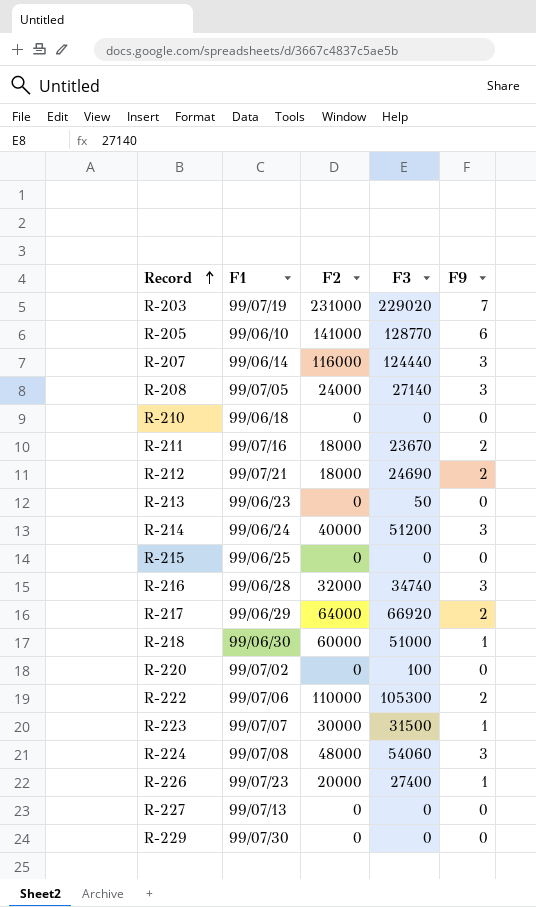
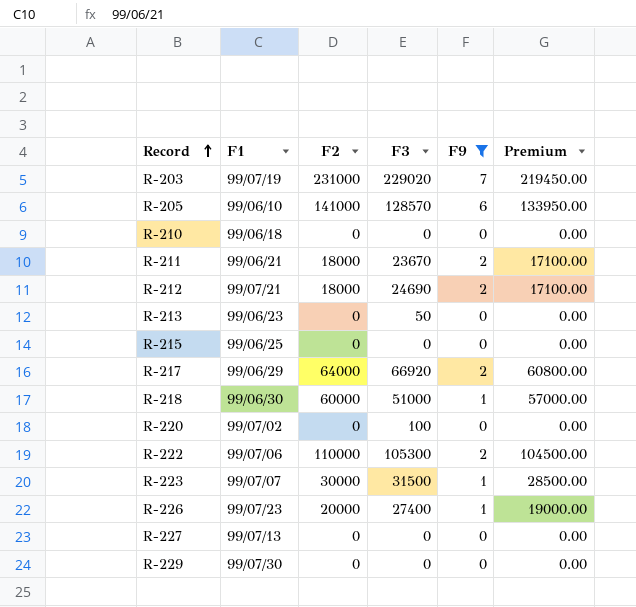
filter: none -> F9 != 3
column Premium | formula: none -> [F2] * 0.95
R-205 | F3: 128770 -> 128570
R-211 | F1: 99/07/16 -> 99/06/21

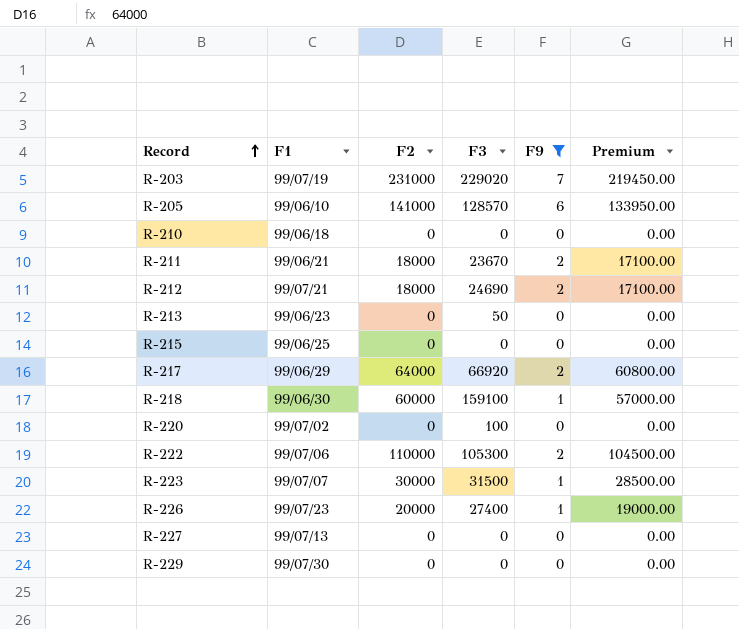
R-218 | F3: 51000 -> 159100

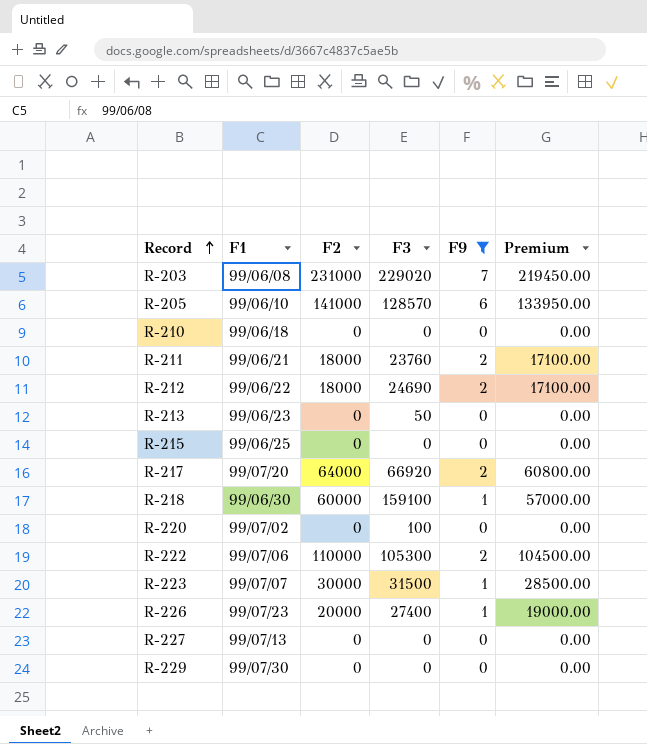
R-203 | F1: 99/07/19 -> 99/06/08
R-211 | F3: 23670 -> 23760
R-212 | F1: 99/07/21 -> 99/06/22
R-217 | F1: 99/06/29 -> 99/07/20

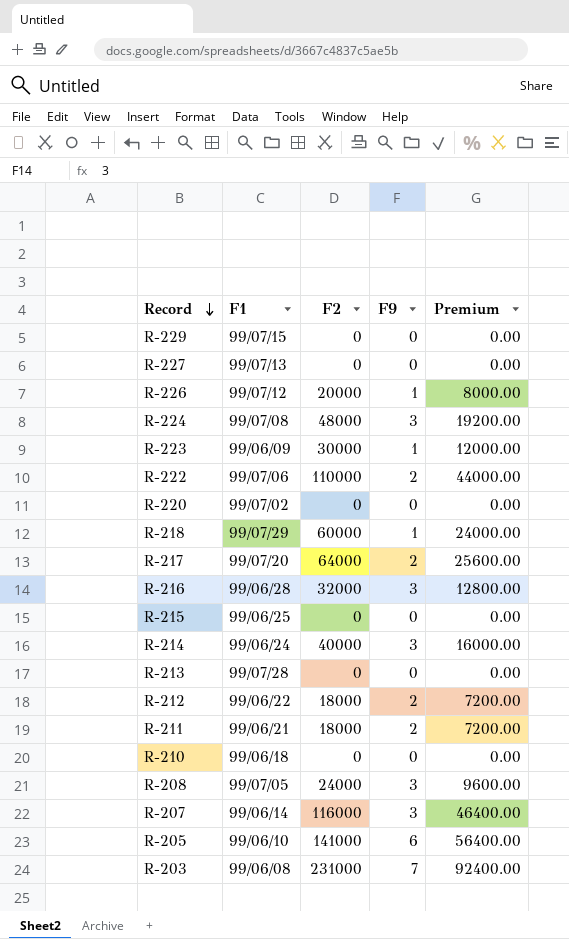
filter: F9 != 3 -> none
row order: Record ascending -> Record descending
column F3 | position: 4 -> none
column Premium | formula: [F2] * 0.95 -> [F2] * 0.4
R-229 | F1: 99/07/30 -> 99/07/15
R-226 | F1: 99/07/23 -> 99/07/12
R-223 | F1: 99/07/07 -> 99/06/09
R-218 | F1: 99/06/30 -> 99/07/29
R-213 | F1: 99/06/23 -> 99/07/28

